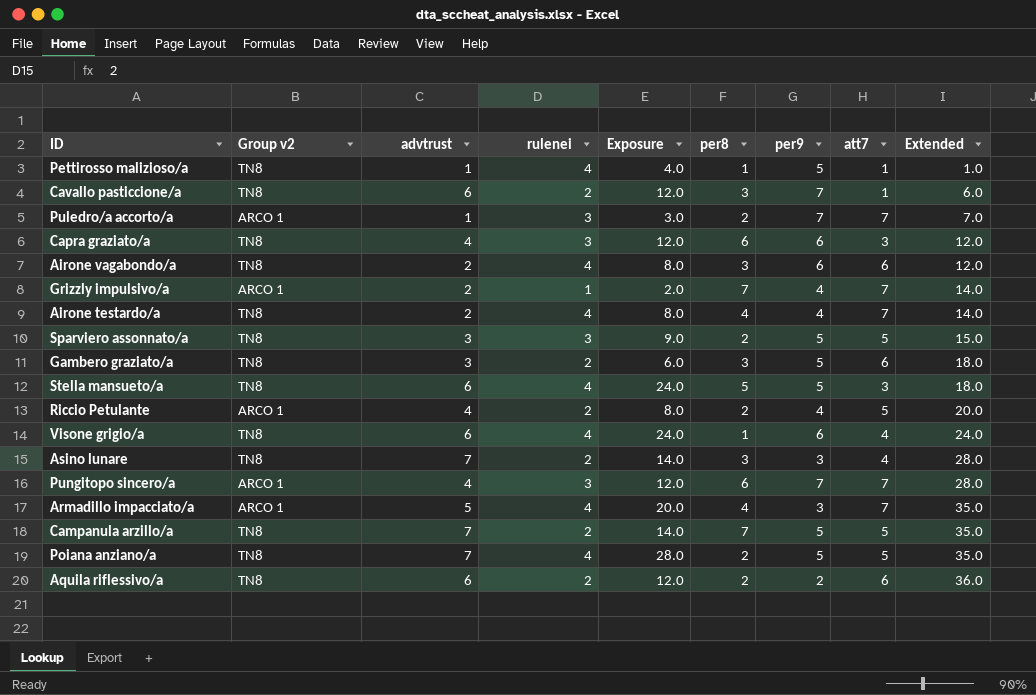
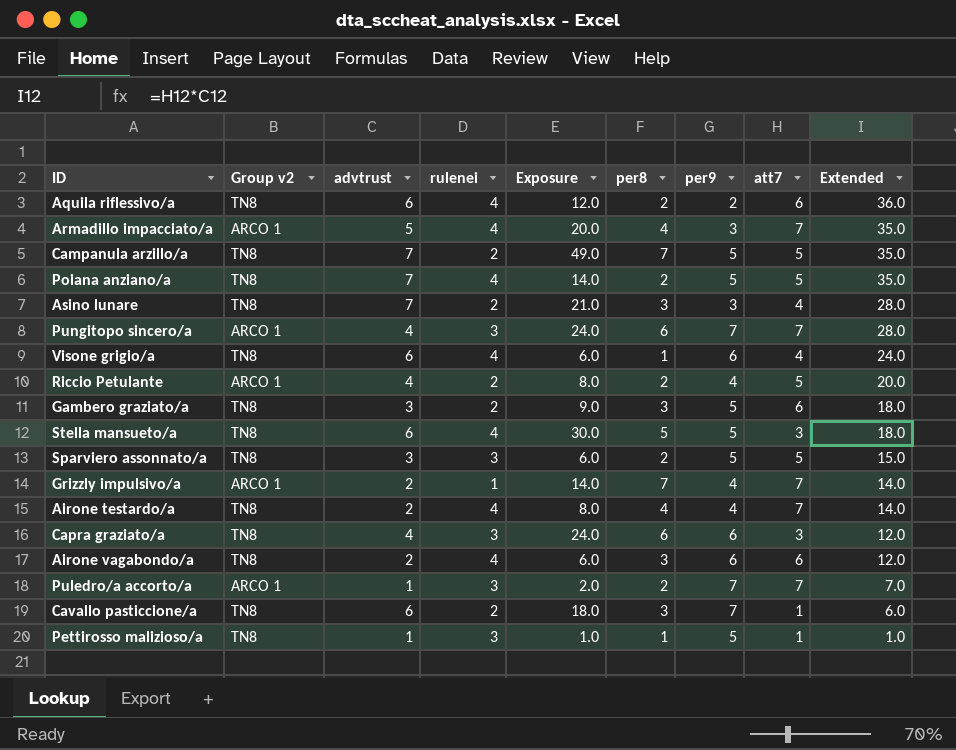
row order: Extended ascending -> Extended descending
column Exposure | formula: [advtrust] * [rulenei] -> [advtrust] * [per8]
Aquila riflessivo/a | rulenei: 2 -> 4
Pettirosso malizioso/a | rulenei: 4 -> 3

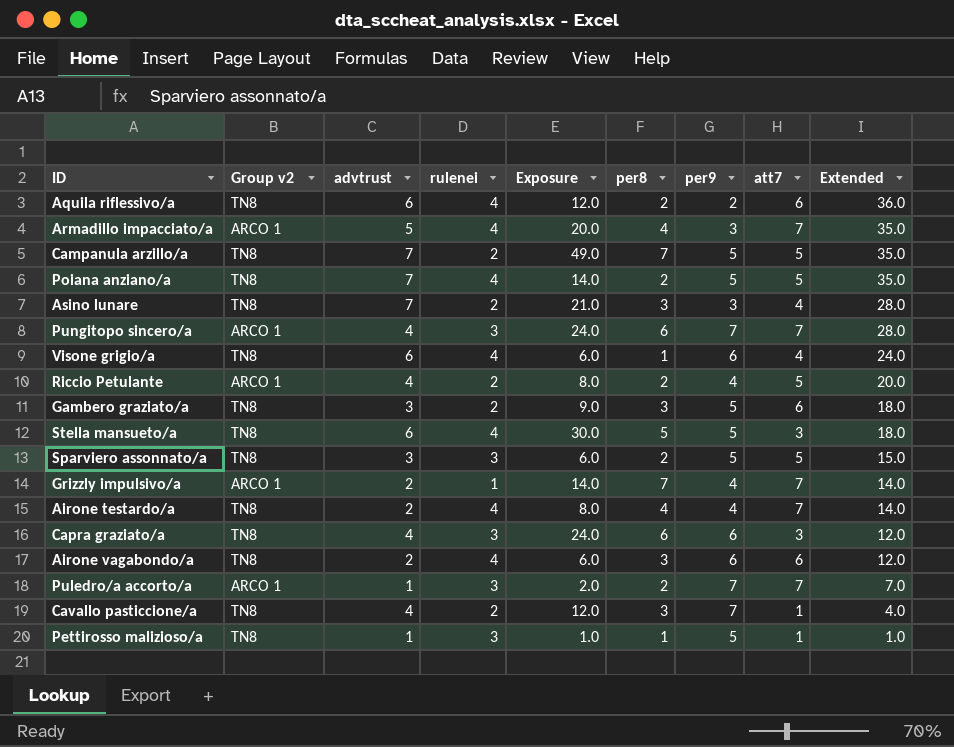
Cavallo pasticcione/a | advtrust: 6 -> 4
Cavallo pasticcione/a | Exposure: 18.0 -> 12.0
Cavallo pasticcione/a | Extended: 6.0 -> 4.0

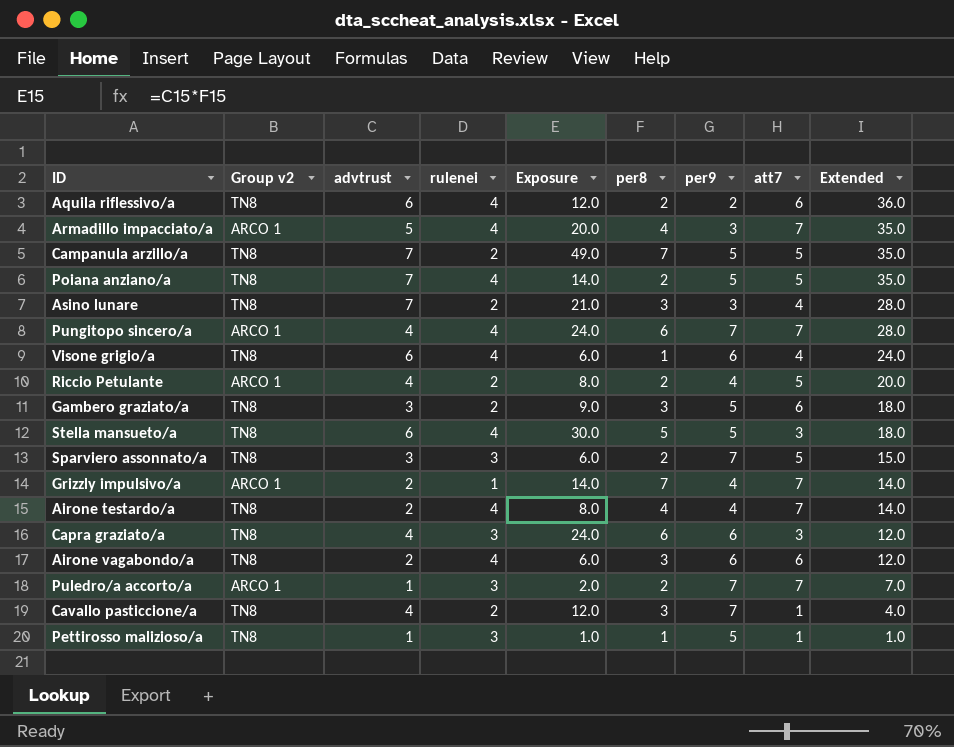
Pungitopo sincero/a | rulenei: 3 -> 4
Sparviero assonnato/a | per9: 5 -> 7

